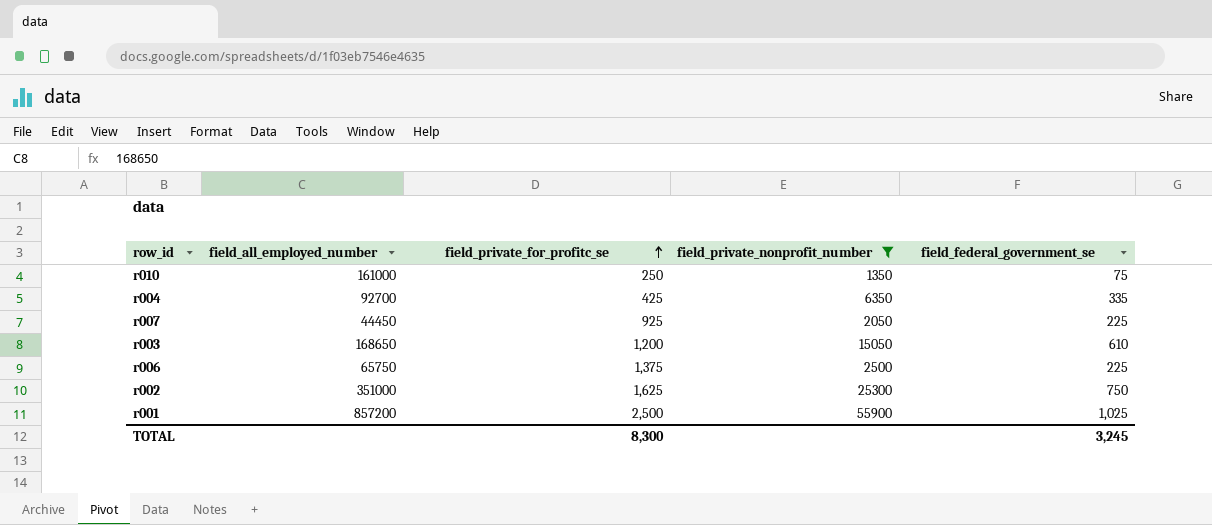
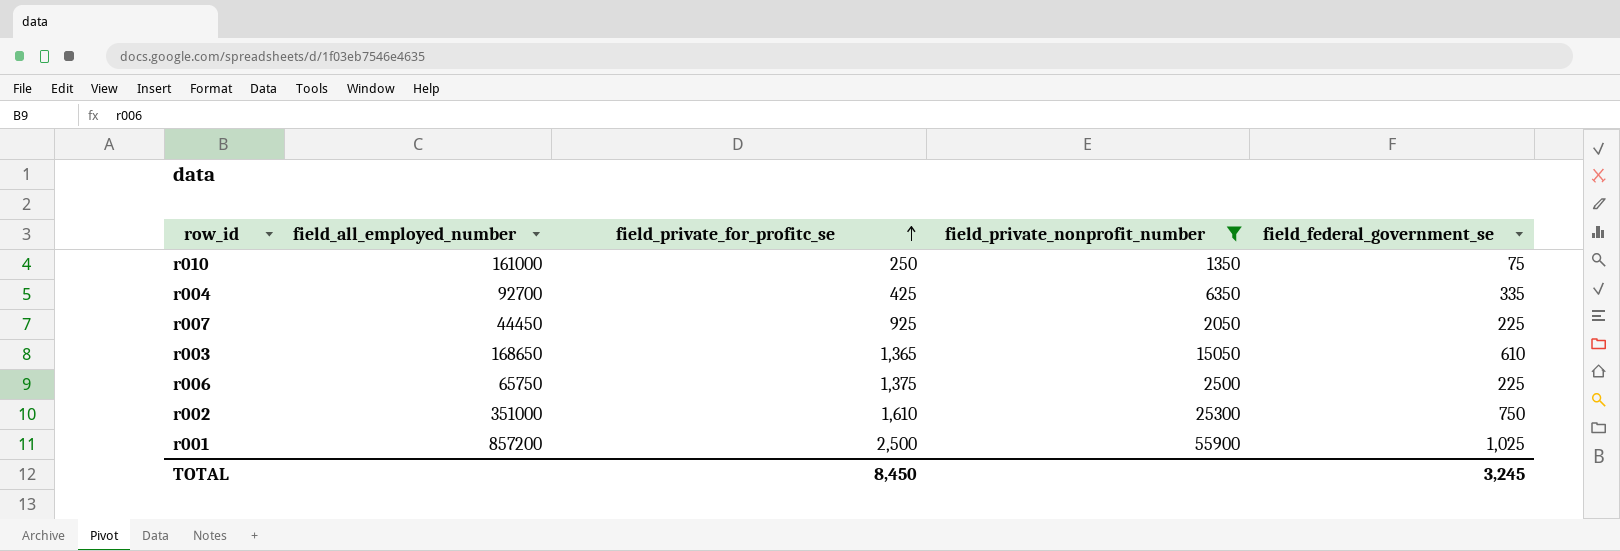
r003 | field_private_for_profitc_se: 1,200 -> 1,365
r002 | field_private_for_profitc_se: 1,625 -> 1,610
TOTAL | field_private_for_profitc_se: 8,300 -> 8,450

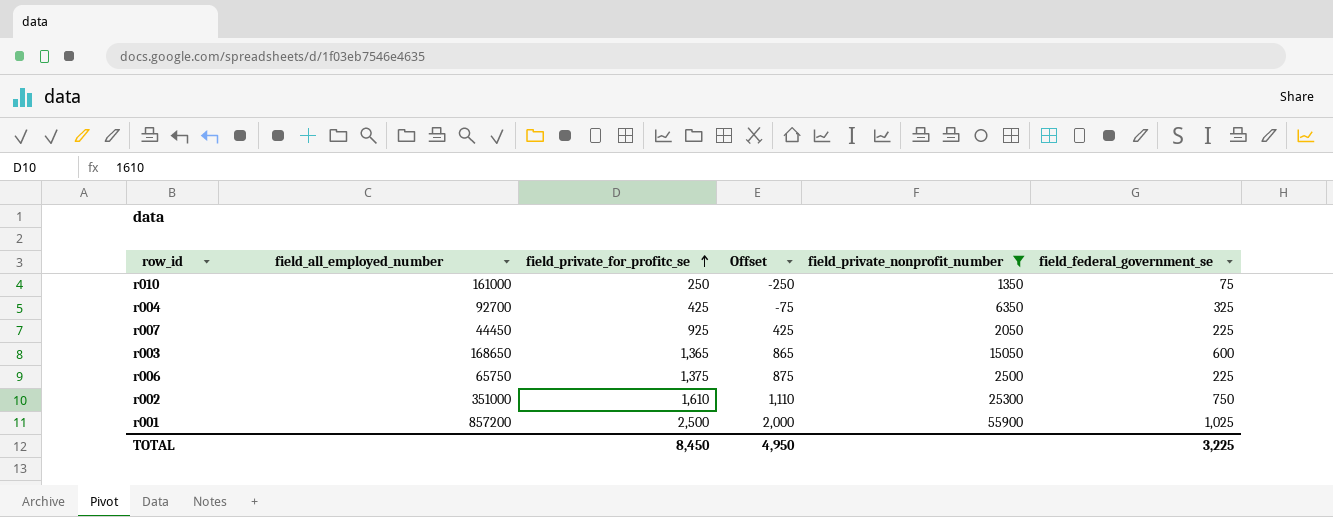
column Offset | formula: none -> [field_private_for_profitc_se] - 500
r004 | field_federal_government_se: 335 -> 325
r003 | field_federal_government_se: 610 -> 600
TOTAL | field_federal_government_se: 3,245 -> 3,225

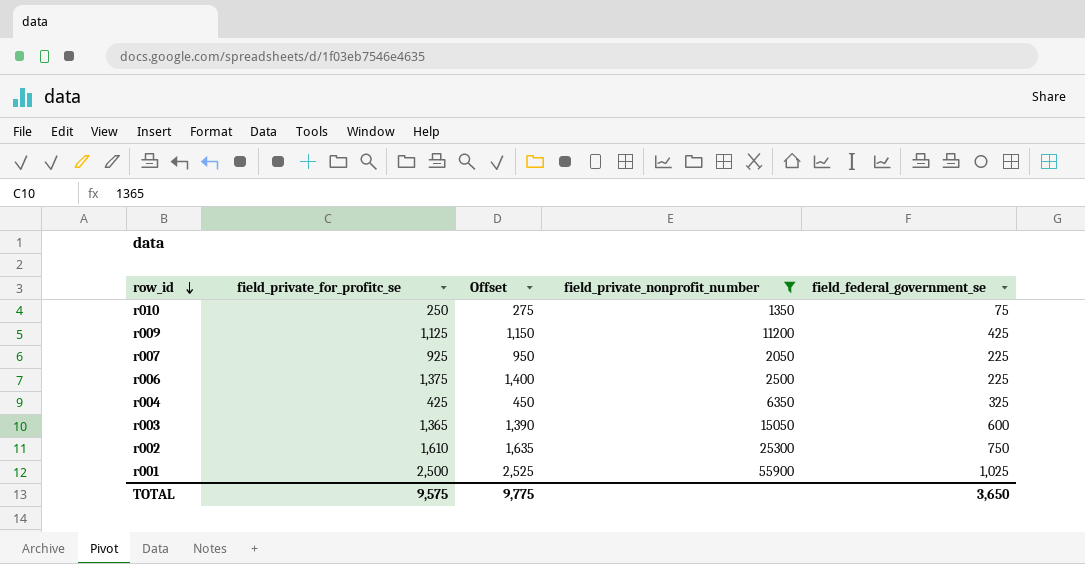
row order: field_private_for_profitc_se ascending -> row_id descending
column field_all_employed_number | position: 2 -> none
column Offset | formula: [field_private_for_profitc_se] - 500 -> [field_private_for_profitc_se] + 25
row r009: none -> 1,125 | 1,150 | 11200 | 425
TOTAL | field_private_for_profitc_se: 8,450 -> 9,575
TOTAL | Offset: 4,950 -> 9,775
TOTAL | field_federal_government_se: 3,225 -> 3,650

